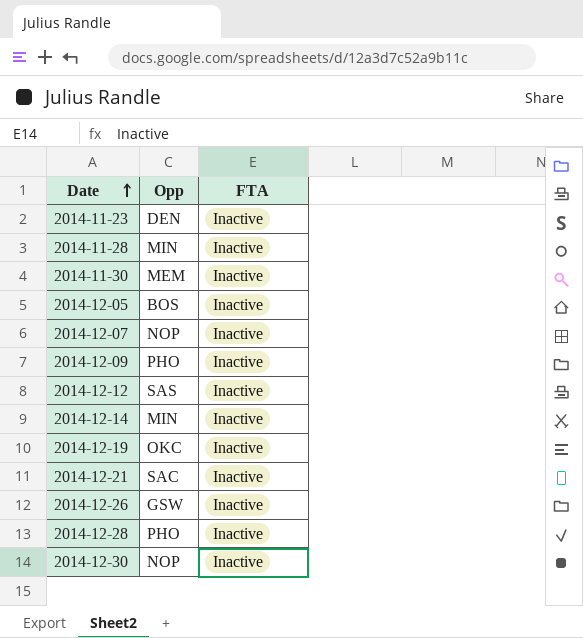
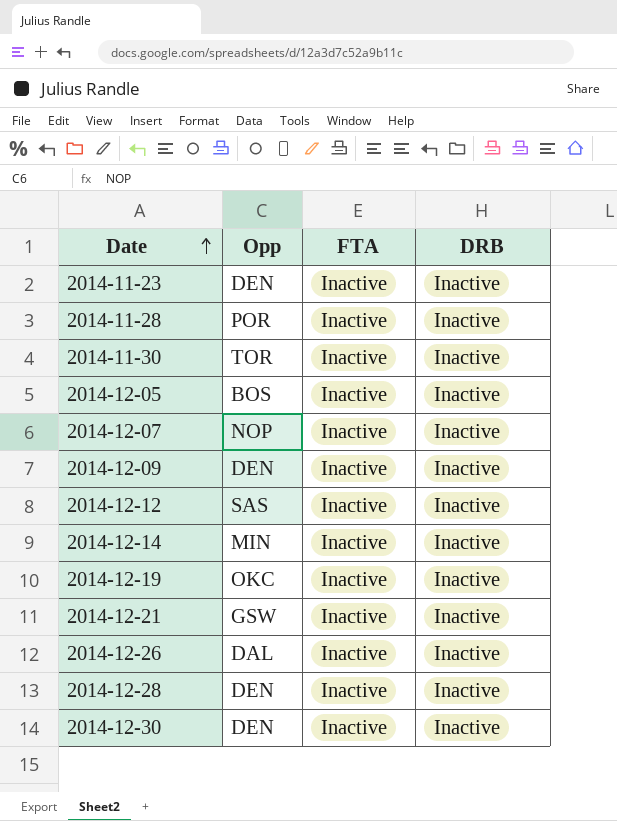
column DRB | position: none -> 4
2014-11-28 | Opp: MIN -> POR
2014-11-30 | Opp: MEM -> TOR
2014-12-09 | Opp: PHO -> DEN
2014-12-21 | Opp: SAC -> GSW
2014-12-26 | Opp: GSW -> DAL
2014-12-28 | Opp: PHO -> DEN
2014-12-30 | Opp: NOP -> DEN

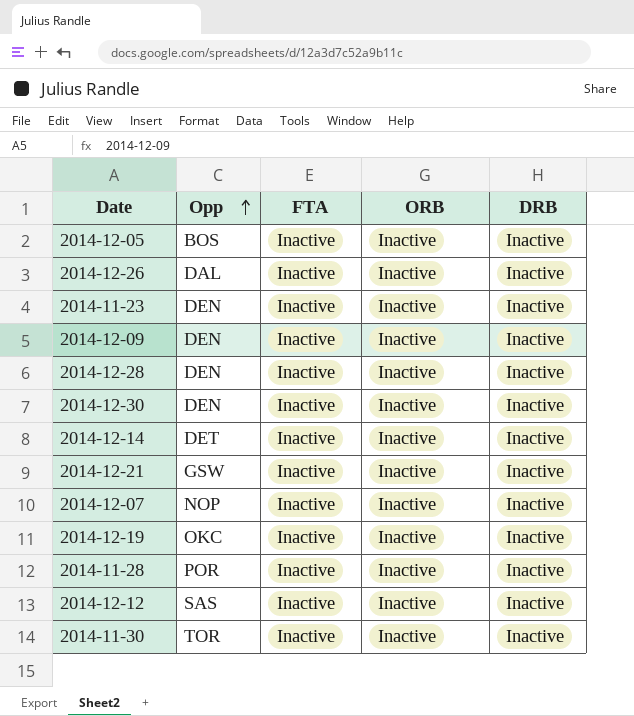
row order: Date ascending -> Opp ascending
column ORB | position: none -> 4
2014-12-14 | Opp: MIN -> DET

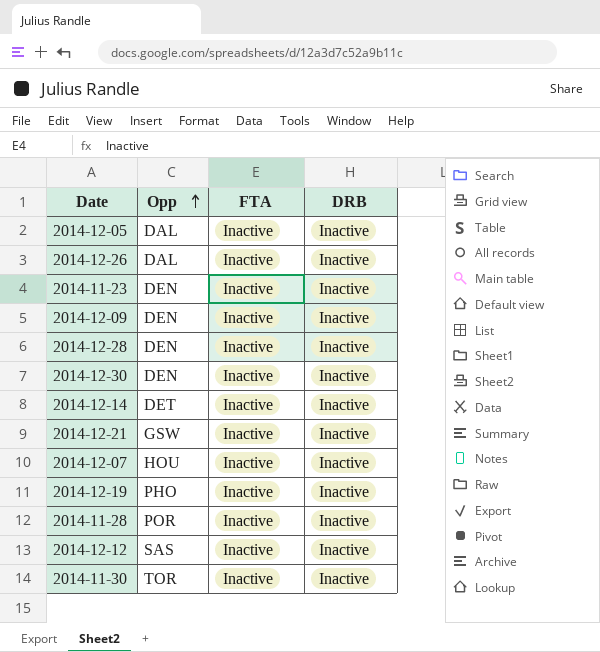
column ORB | position: 4 -> none
2014-12-05 | Opp: BOS -> DAL
2014-12-07 | Opp: NOP -> HOU
2014-12-19 | Opp: OKC -> PHO

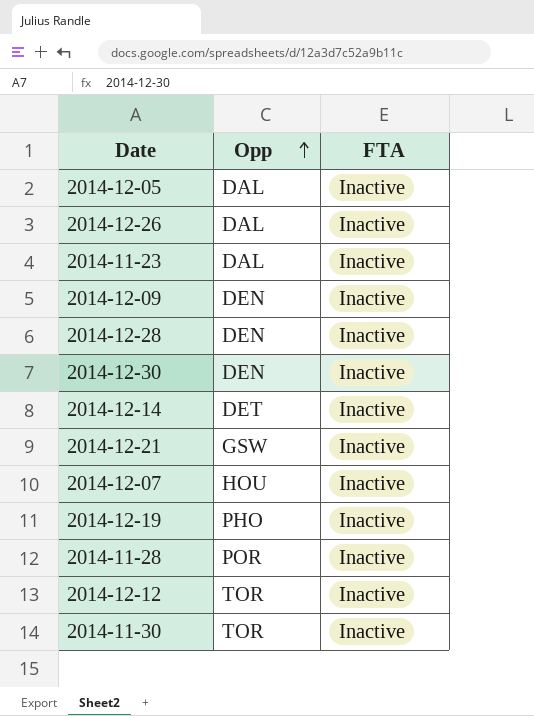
column DRB | position: 4 -> none
2014-11-23 | Opp: DEN -> DAL
2014-12-12 | Opp: SAS -> TOR

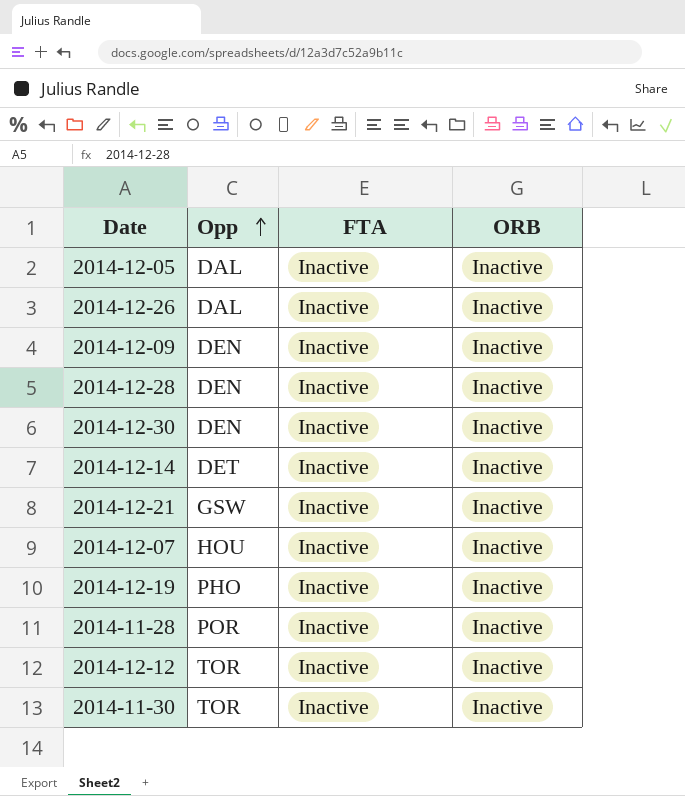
column ORB | position: none -> 4
row 2014-11-23: DAL | Inactive -> none

